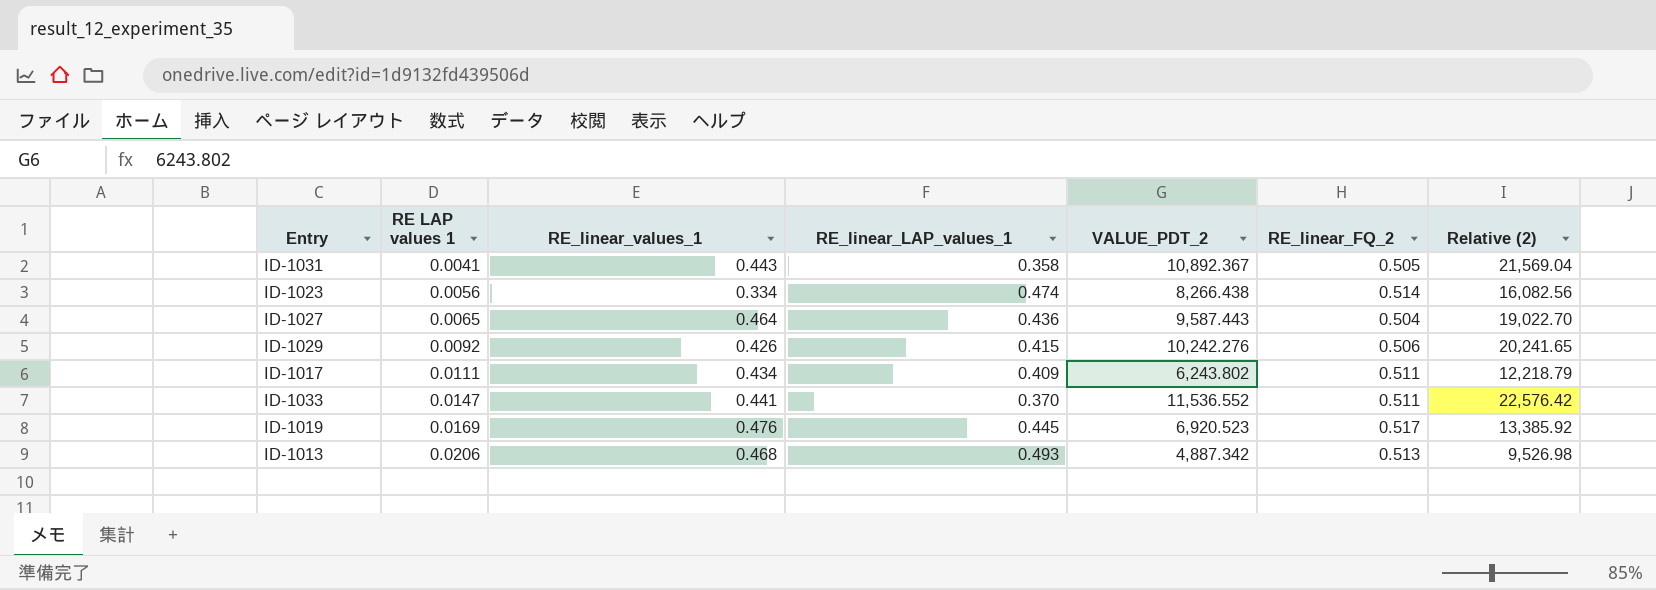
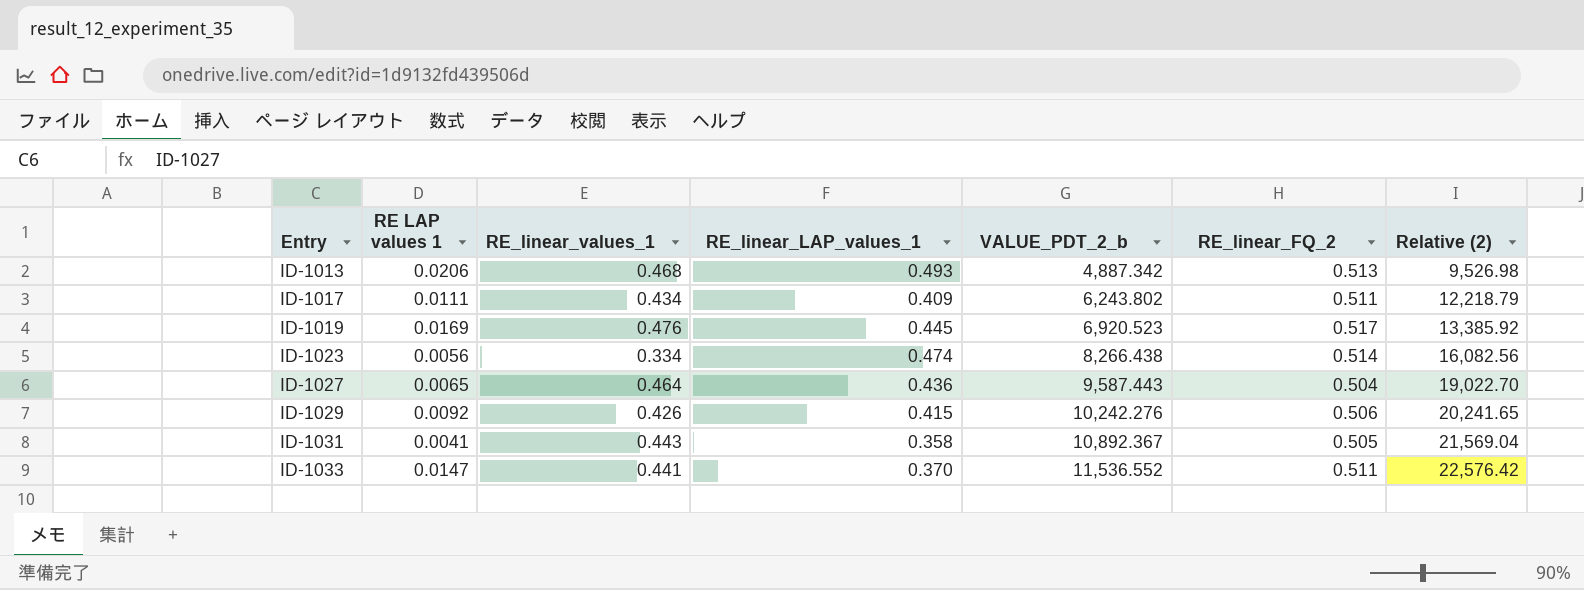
row order: RE LAP values 1 ascending -> Entry ascending
column name: VALUE_PDT_2 -> VALUE_PDT_2_b

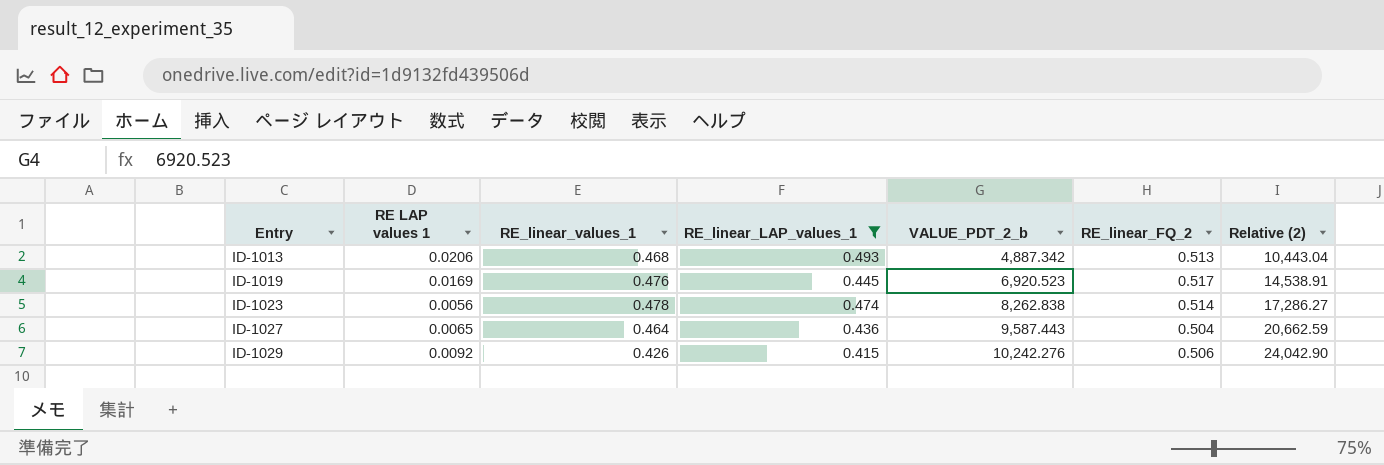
filter: none -> RE_linear_LAP_values_1 >= 0.415
column Relative (2) | formula: [VALUE_PDT_2_b] / [RE_linear_FQ_2] -> [VALUE_PDT_2_b] / [RE_linear_values_1]
ID-1023 | RE_linear_values_1: 0.334 -> 0.478
ID-1023 | VALUE_PDT_2_b: 8,266.438 -> 8,262.838

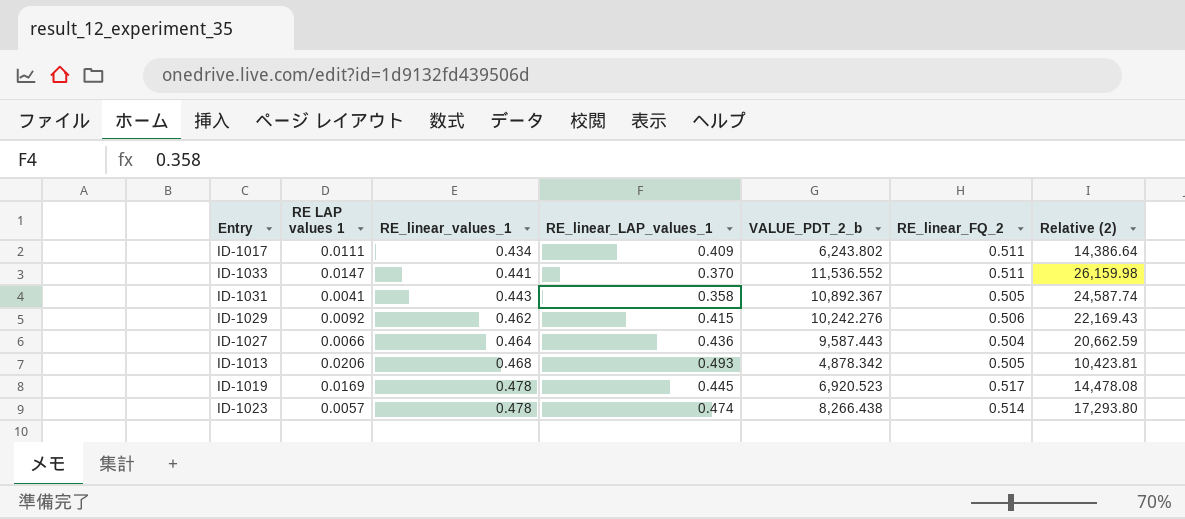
filter: RE_linear_LAP_values_1 >= 0.415 -> none
row order: Entry ascending -> RE_linear_values_1 ascending
ID-1029 | RE_linear_values_1: 0.426 -> 0.462
ID-1029 | Relative (2): 24,042.90 -> 22,169.43
ID-1027 | RE LAP values 1: 0.0065 -> 0.0066
ID-1013 | VALUE_PDT_2_b: 4,887.342 -> 4,878.342
ID-1013 | RE_linear_FQ_2: 0.513 -> 0.505
ID-1013 | Relative (2): 10,443.04 -> 10,423.81
ID-1019 | RE_linear_values_1: 0.476 -> 0.478
ID-1019 | Relative (2): 14,538.91 -> 14,478.08
ID-1023 | RE LAP values 1: 0.0056 -> 0.0057
ID-1023 | VALUE_PDT_2_b: 8,262.838 -> 8,266.438
ID-1023 | Relative (2): 17,286.27 -> 17,293.80

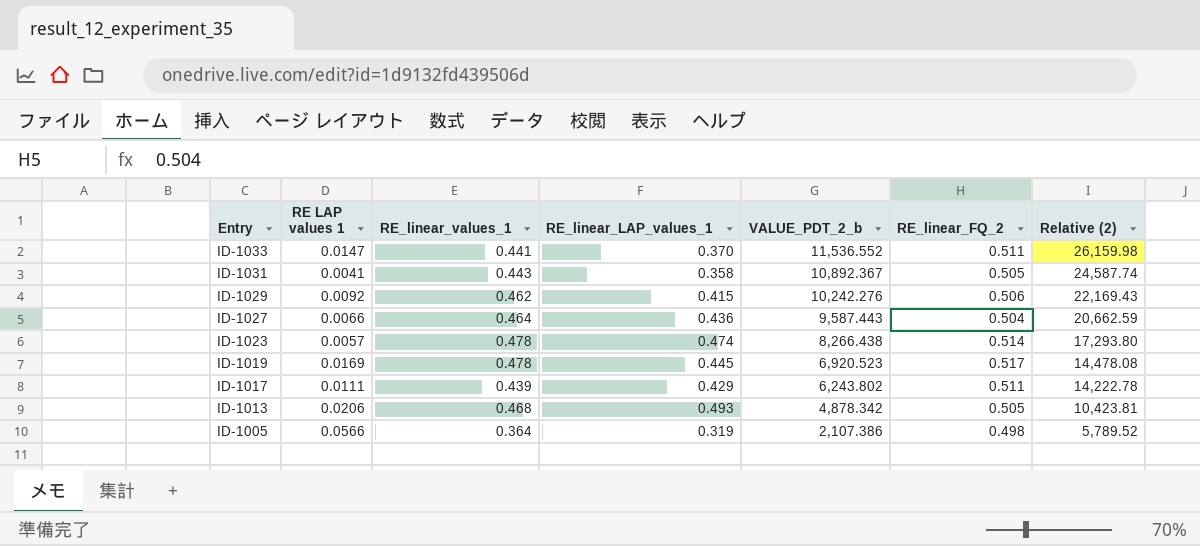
row order: RE_linear_values_1 ascending -> Entry descending
ID-1017 | RE_linear_values_1: 0.434 -> 0.439
ID-1017 | RE_linear_LAP_values_1: 0.409 -> 0.429
ID-1017 | Relative (2): 14,386.64 -> 14,222.78
row ID-1005: none -> 0.0566 | 0.364 | 0.319 | 2,107.386 | 0.498 | 5,789.52

